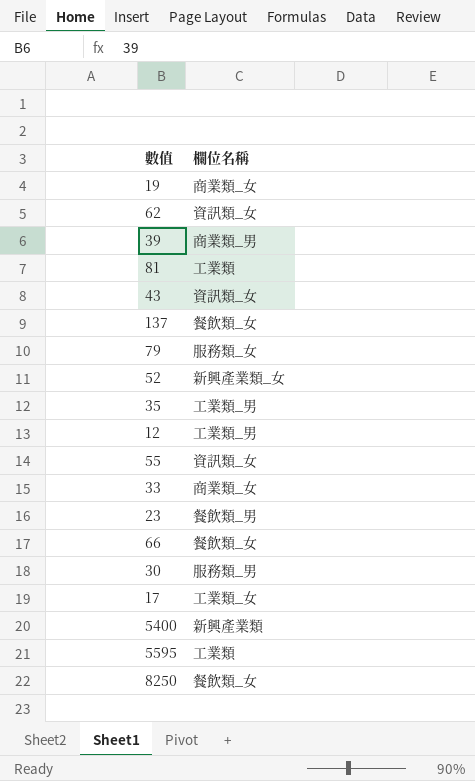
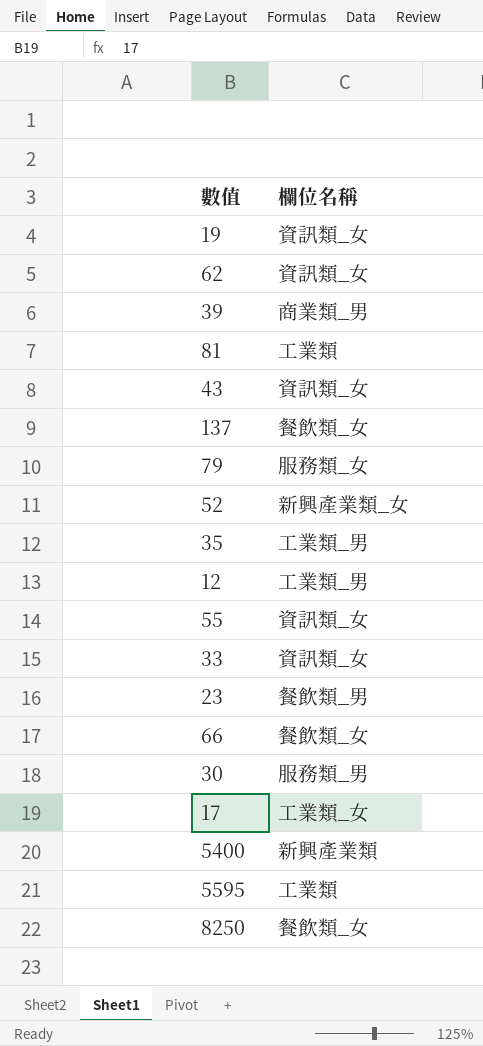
19 | 欄位名稱: 商業類_女 -> 資訊類_女
33 | 欄位名稱: 商業類_女 -> 資訊類_女

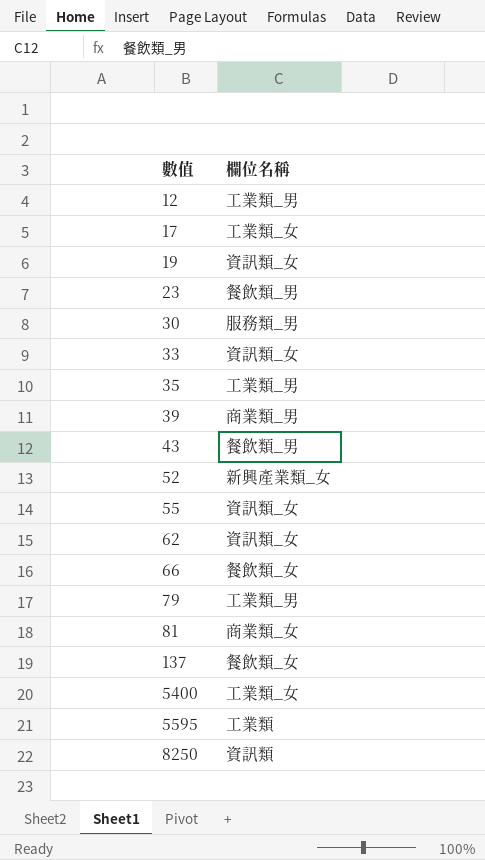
row order: none -> 數值 ascending
43 | 欄位名稱: 資訊類_女 -> 餐飲類_男
79 | 欄位名稱: 服務類_女 -> 工業類_男
81 | 欄位名稱: 工業類 -> 商業類_女
5400 | 欄位名稱: 新興產業類 -> 工業類_女
8250 | 欄位名稱: 餐飲類_女 -> 資訊類

